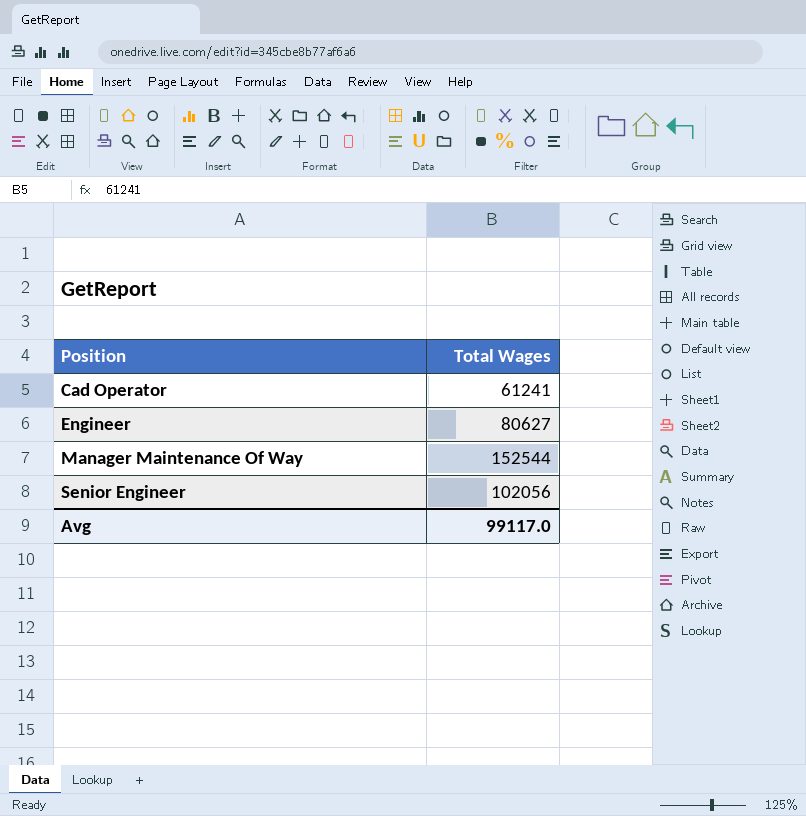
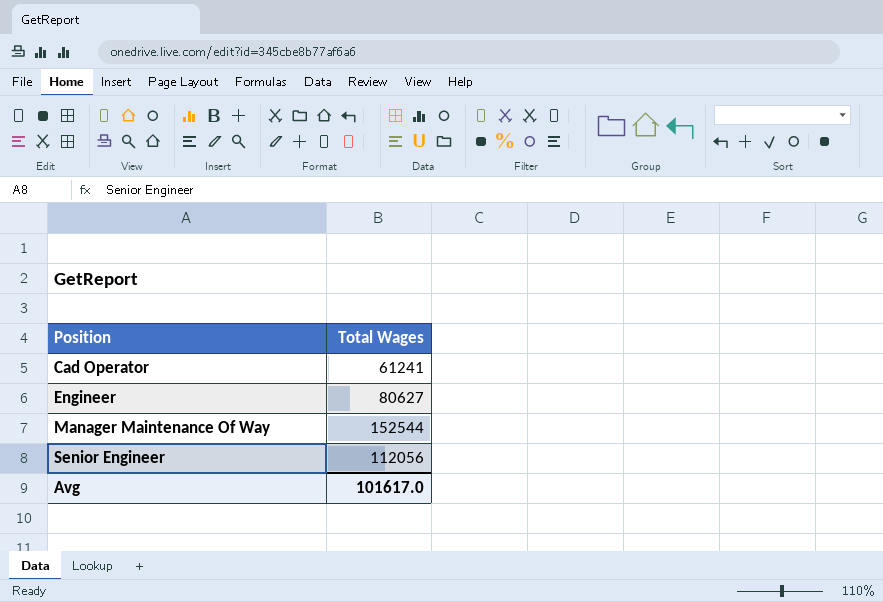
Senior Engineer | Total Wages: 102056 -> 112056
Avg | Total Wages: 99117.0 -> 101617.0

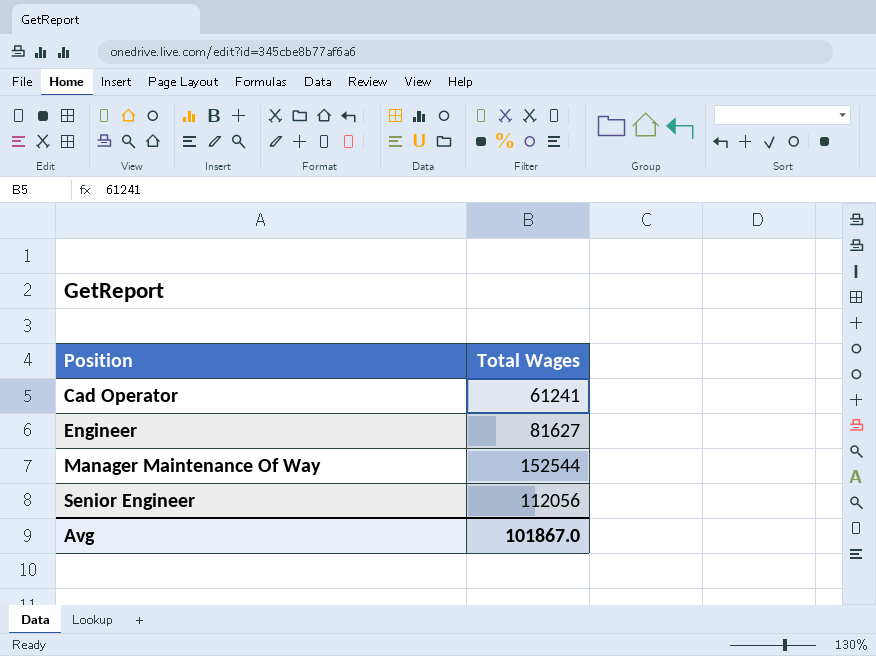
Engineer | Total Wages: 80627 -> 81627
Avg | Total Wages: 101617.0 -> 101867.0

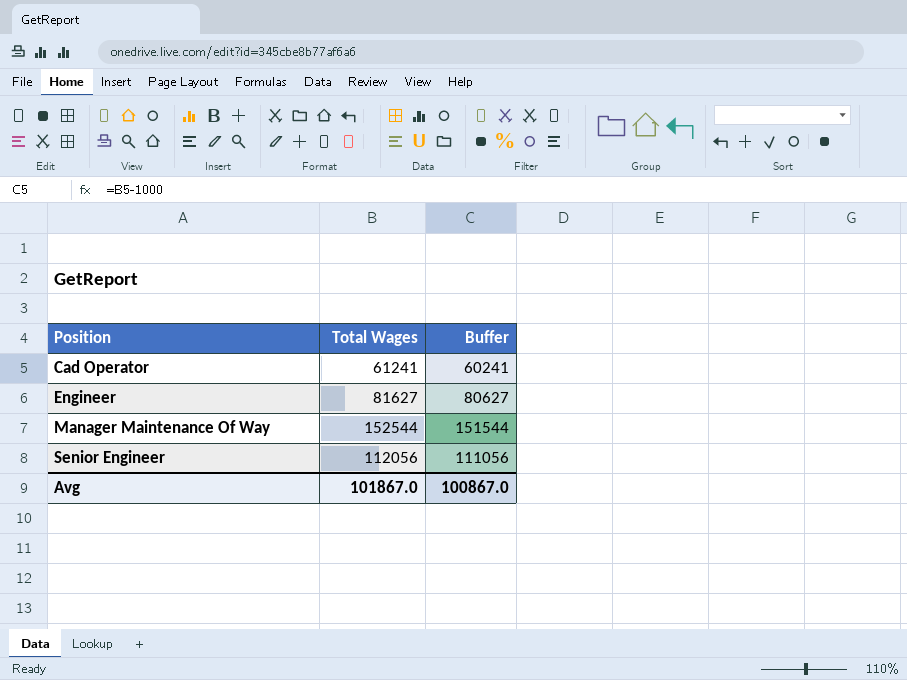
column Buffer | formula: none -> [Total Wages] - 1000

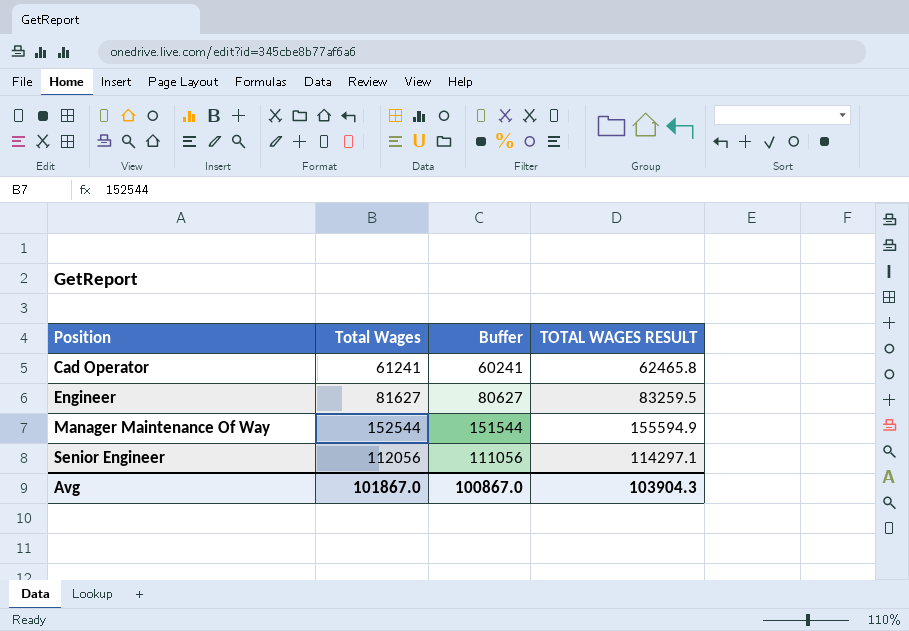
column TOTAL WAGES RESULT | formula: none -> [Total Wages] * 1.02

